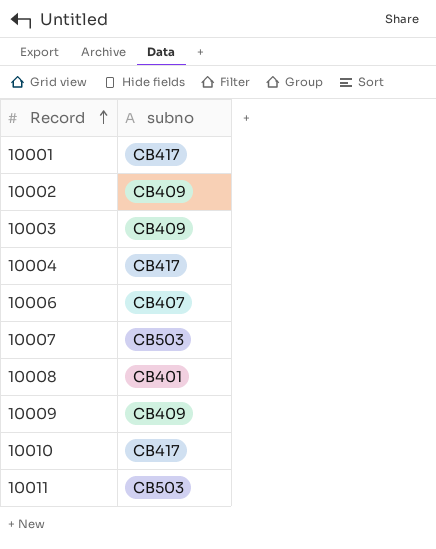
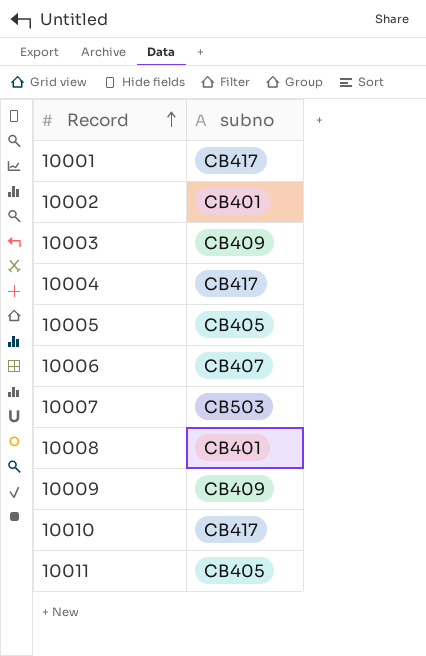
10002 | subno: CB409 -> CB401
row 10005: none -> CB405
10011 | subno: CB503 -> CB405

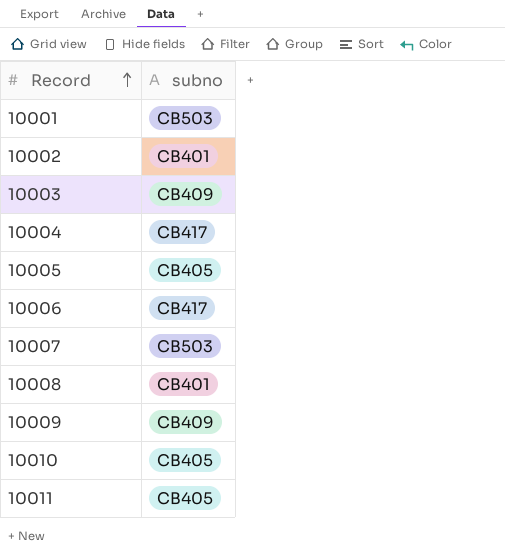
10001 | subno: CB417 -> CB503
10006 | subno: CB407 -> CB417
10010 | subno: CB417 -> CB405

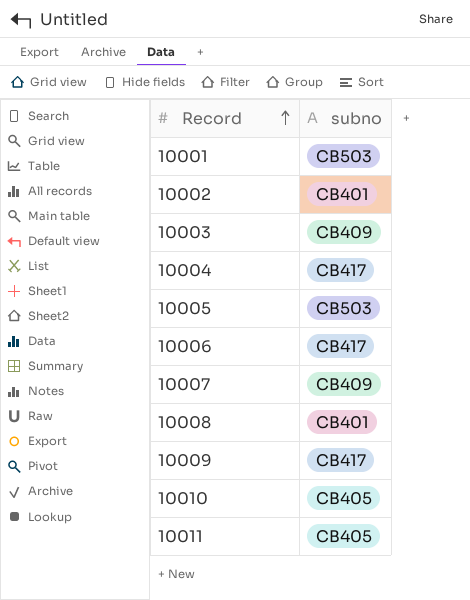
10005 | subno: CB405 -> CB503
10007 | subno: CB503 -> CB409
10009 | subno: CB409 -> CB417

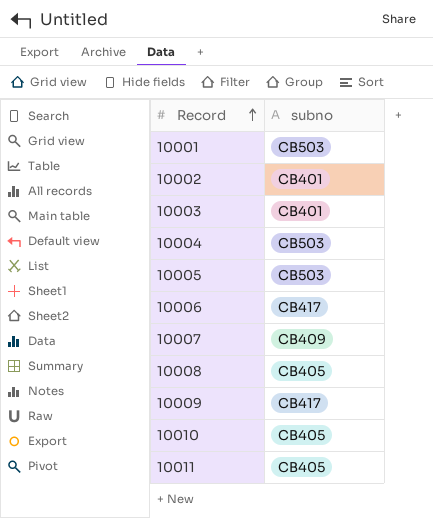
10003 | subno: CB409 -> CB401
10004 | subno: CB417 -> CB503
10008 | subno: CB401 -> CB405

